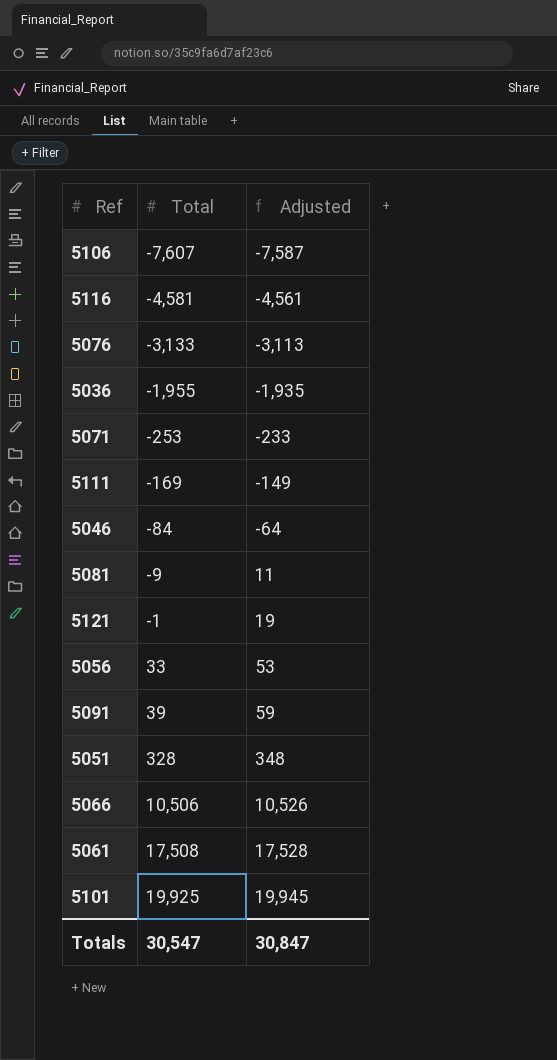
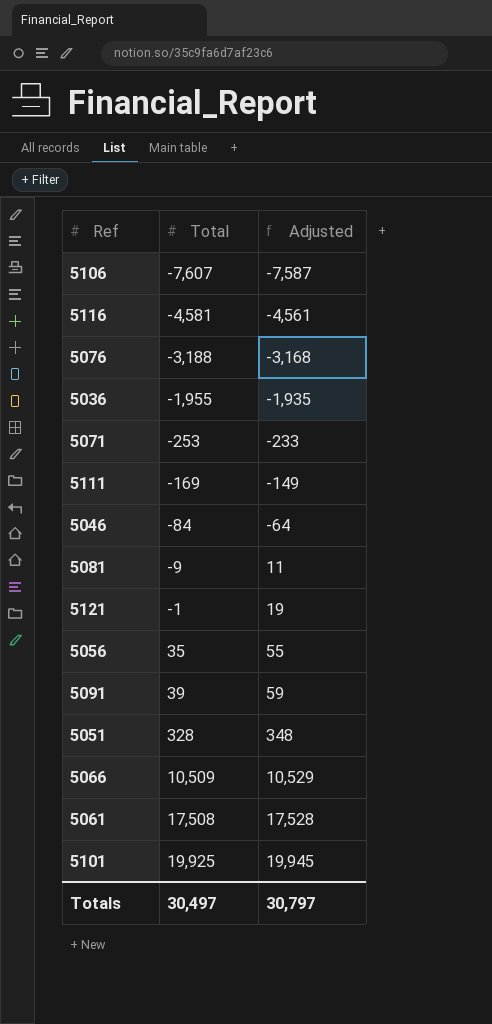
5076 | Total: -3,133 -> -3,188
5076 | Adjusted: -3,113 -> -3,168
5056 | Total: 33 -> 35
5056 | Adjusted: 53 -> 55
5066 | Total: 10,506 -> 10,509
5066 | Adjusted: 10,526 -> 10,529
Totals | Total: 30,547 -> 30,497
Totals | Adjusted: 30,847 -> 30,797

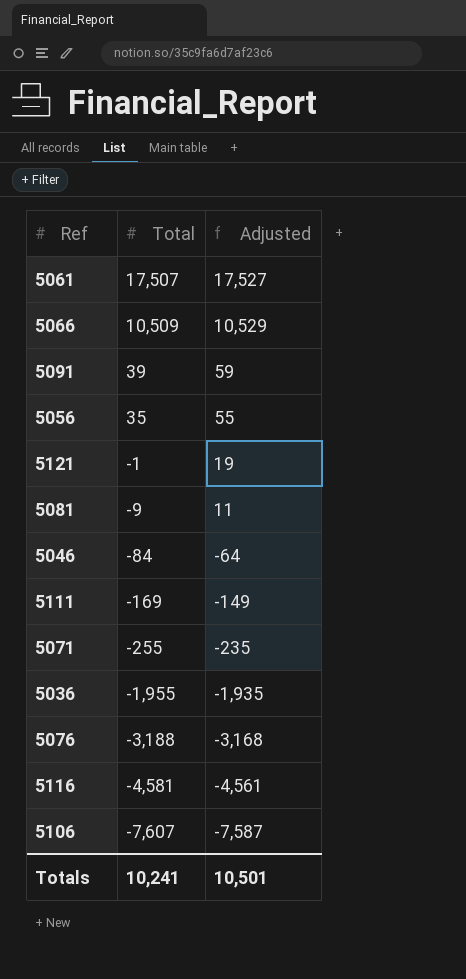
row order: Total ascending -> Total descending
row 5051: 328 | 348 -> none
row 5101: 19,925 | 19,945 -> none
5061 | Total: 17,508 -> 17,507
5061 | Adjusted: 17,528 -> 17,527
5071 | Total: -253 -> -255
5071 | Adjusted: -233 -> -235
Totals | Total: 30,497 -> 10,241
Totals | Adjusted: 30,797 -> 10,501

